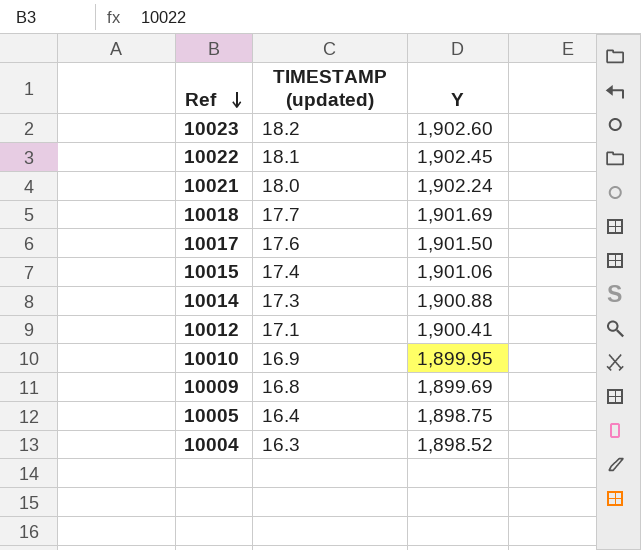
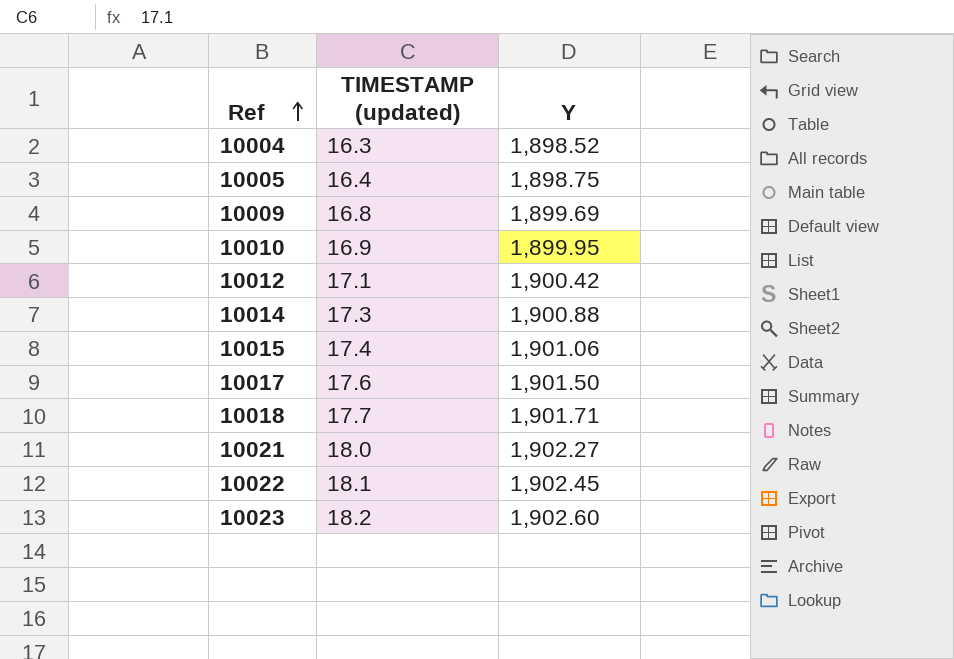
row order: Ref descending -> Ref ascending
10012 | Y: 1,900.41 -> 1,900.42
10018 | Y: 1,901.69 -> 1,901.71
10021 | Y: 1,902.24 -> 1,902.27

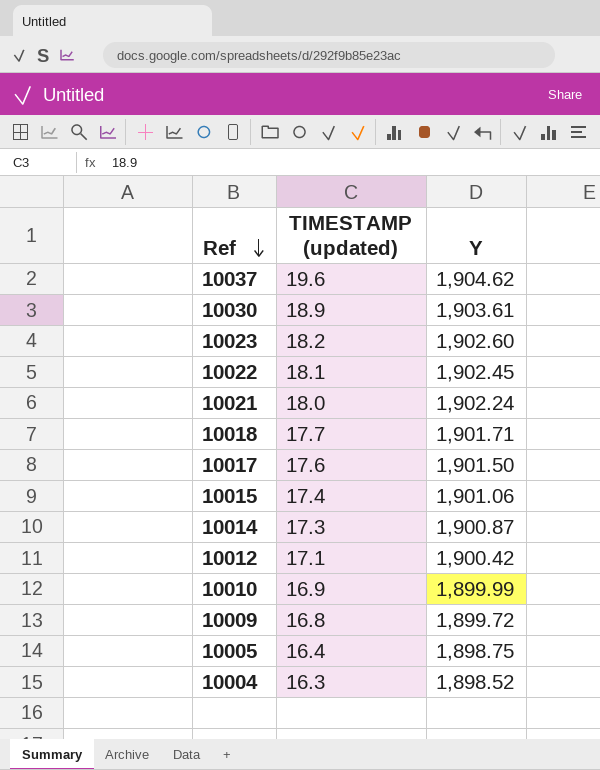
row order: Ref ascending -> Ref descending
row 10037: none -> 19.6 | 1,904.62
row 10030: none -> 18.9 | 1,903.61
10021 | Y: 1,902.27 -> 1,902.24
10014 | Y: 1,900.88 -> 1,900.87
10010 | Y: 1,899.95 -> 1,899.99
10009 | Y: 1,899.69 -> 1,899.72

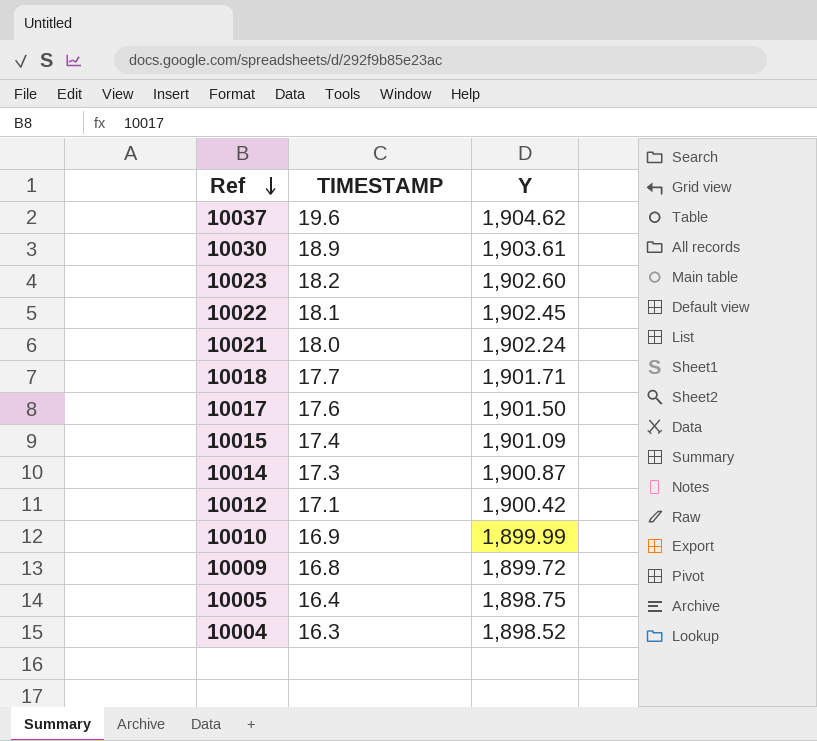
column name: TIMESTAMP (updated) -> TIMESTAMP
10015 | Y: 1,901.06 -> 1,901.09

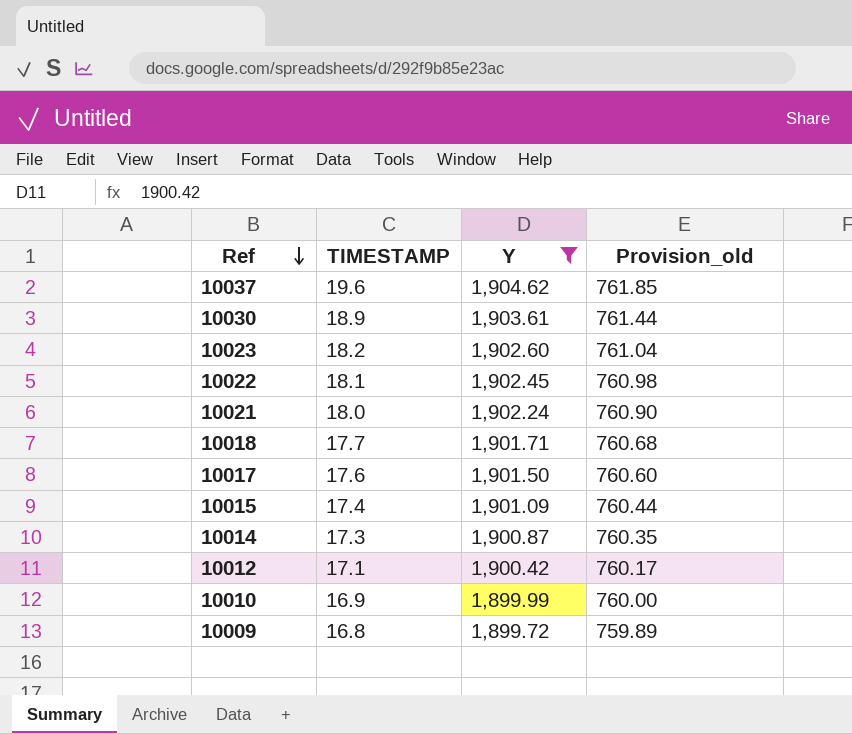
filter: none -> Y >= 1,899.72
column Provision_old | formula: none -> [Y] * 0.4

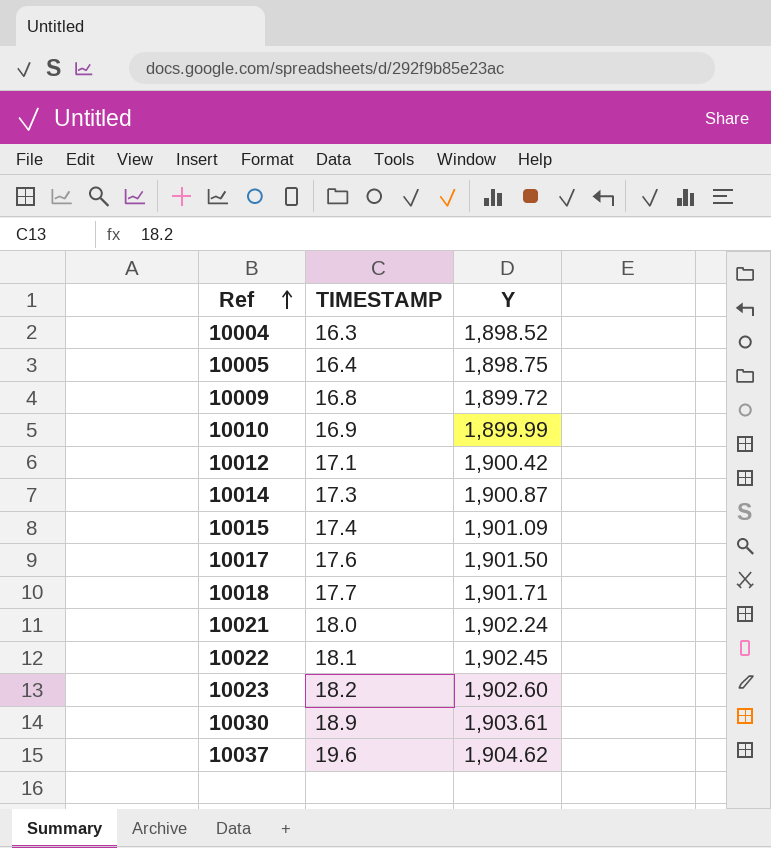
filter: Y >= 1,899.72 -> none
row order: Ref descending -> Ref ascending
column Provision_old | formula: [Y] * 0.4 -> none

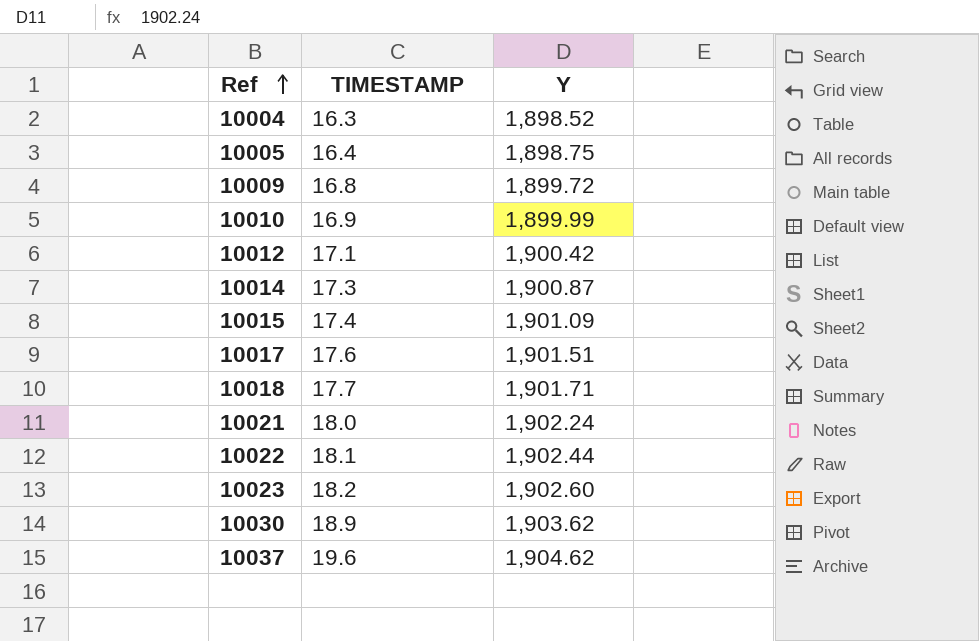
10017 | Y: 1,901.50 -> 1,901.51
10022 | Y: 1,902.45 -> 1,902.44
10030 | Y: 1,903.61 -> 1,903.62

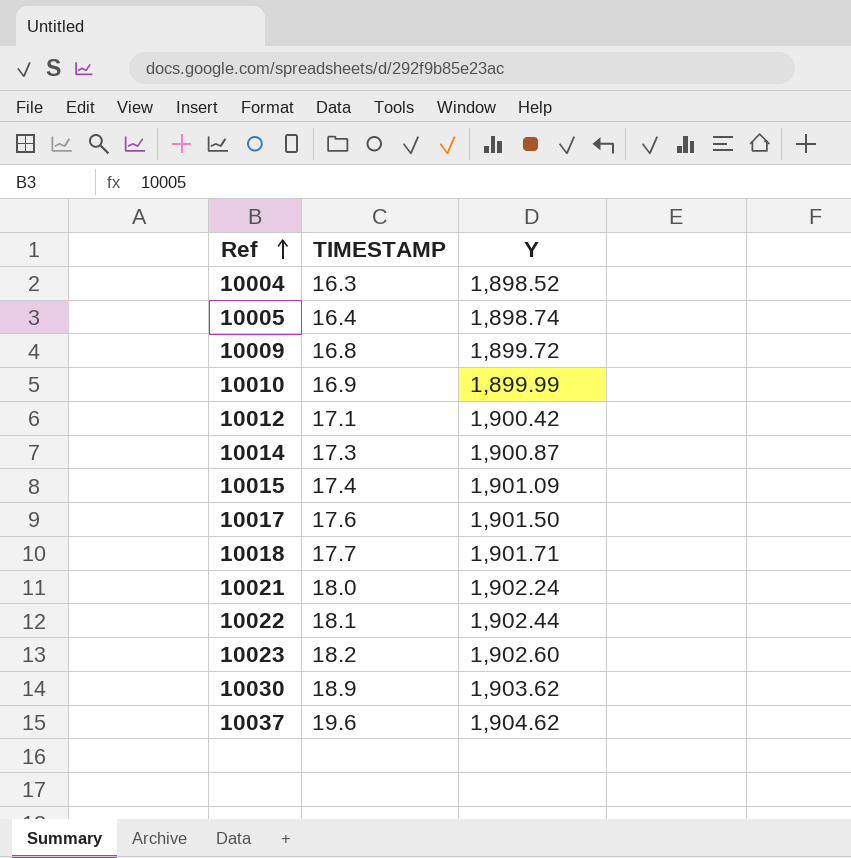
10005 | Y: 1,898.75 -> 1,898.74
10017 | Y: 1,901.51 -> 1,901.50

